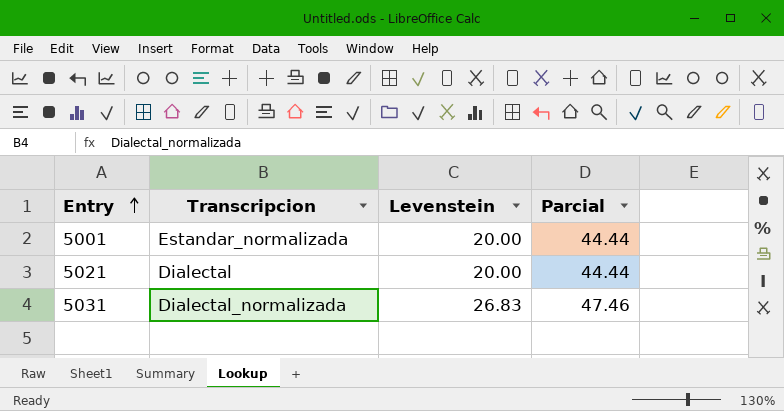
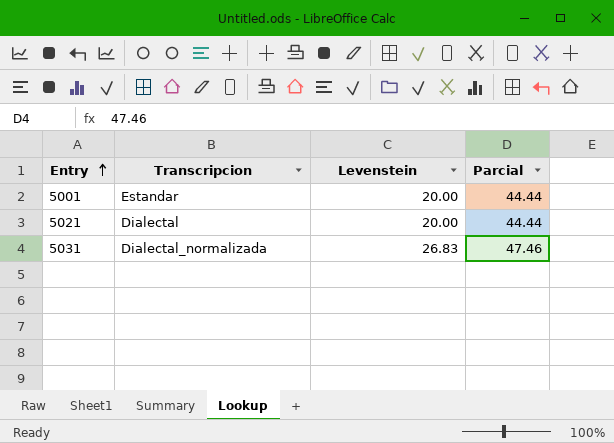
5001 | Transcripcion: Estandar_normalizada -> Estandar

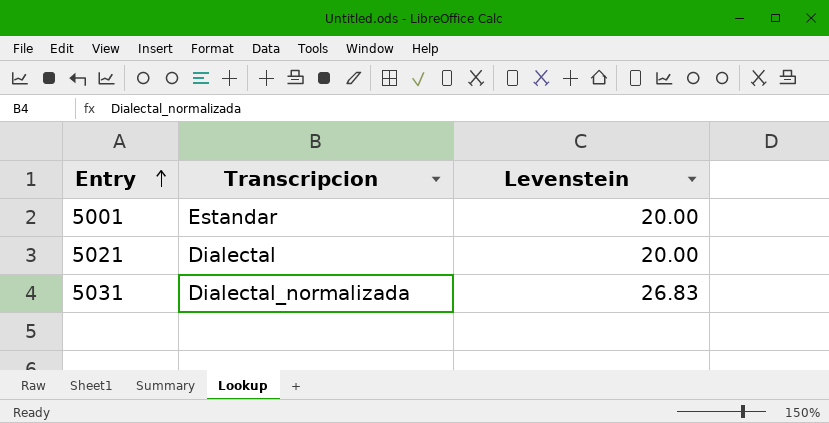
column Parcial | position: 4 -> none

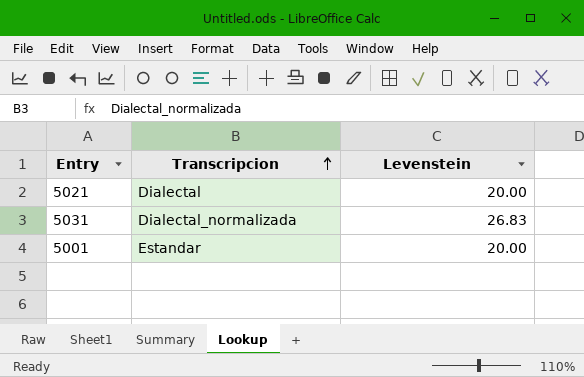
row order: Entry ascending -> Transcripcion ascending

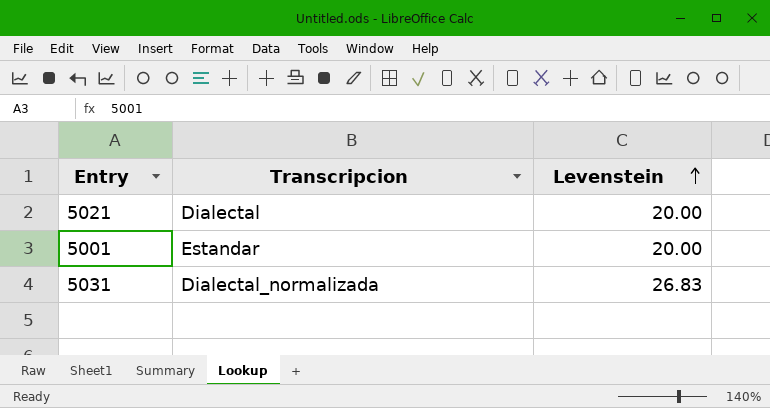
row order: Transcripcion ascending -> Levenstein ascending

